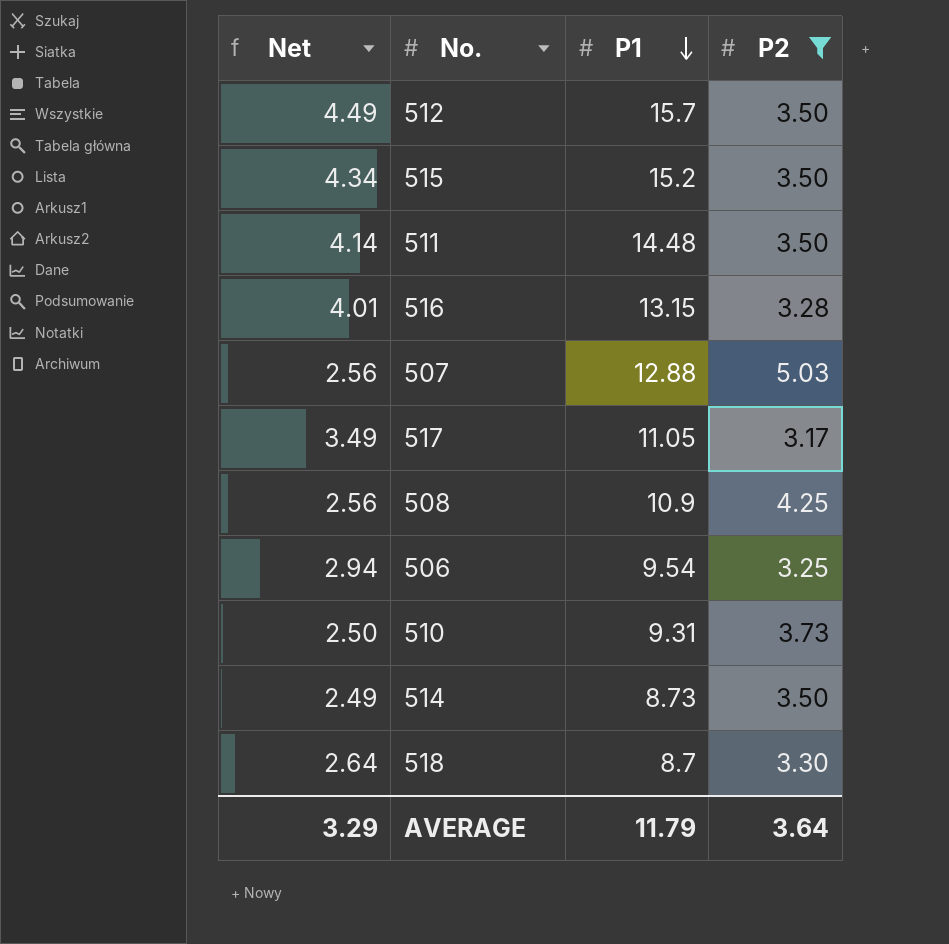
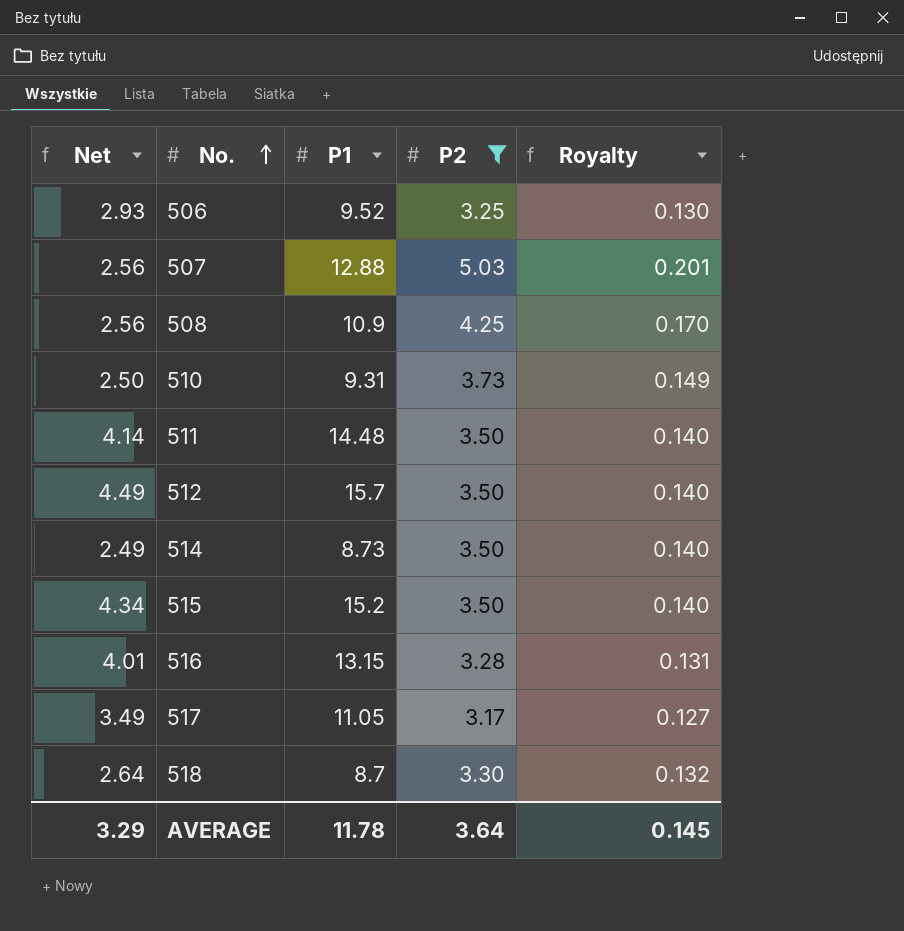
row order: P1 descending -> No. ascending
column Royalty | formula: none -> [P2] * 0.04
506 | Net: 2.94 -> 2.93
506 | P1: 9.54 -> 9.52
AVERAGE | P1: 11.79 -> 11.78

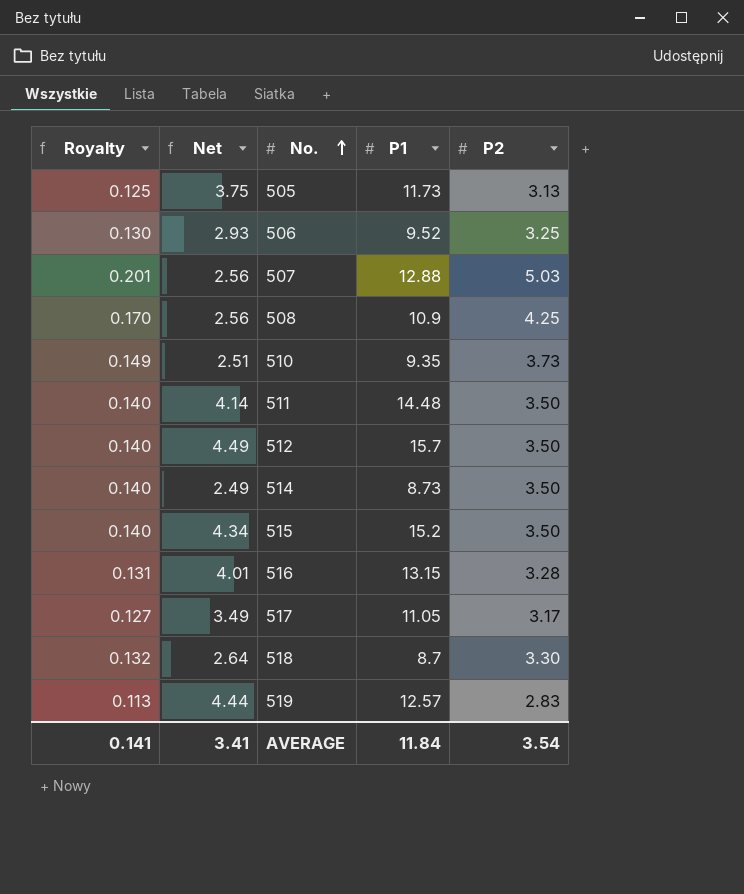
filter: P2 >= 3.17 -> none
column Royalty | position: 5 -> 1
510 | Net: 2.50 -> 2.51
510 | P1: 9.31 -> 9.35
AVERAGE | Royalty: 0.145 -> 0.141
AVERAGE | Net: 3.29 -> 3.41
AVERAGE | P1: 11.78 -> 11.84
AVERAGE | P2: 3.64 -> 3.54

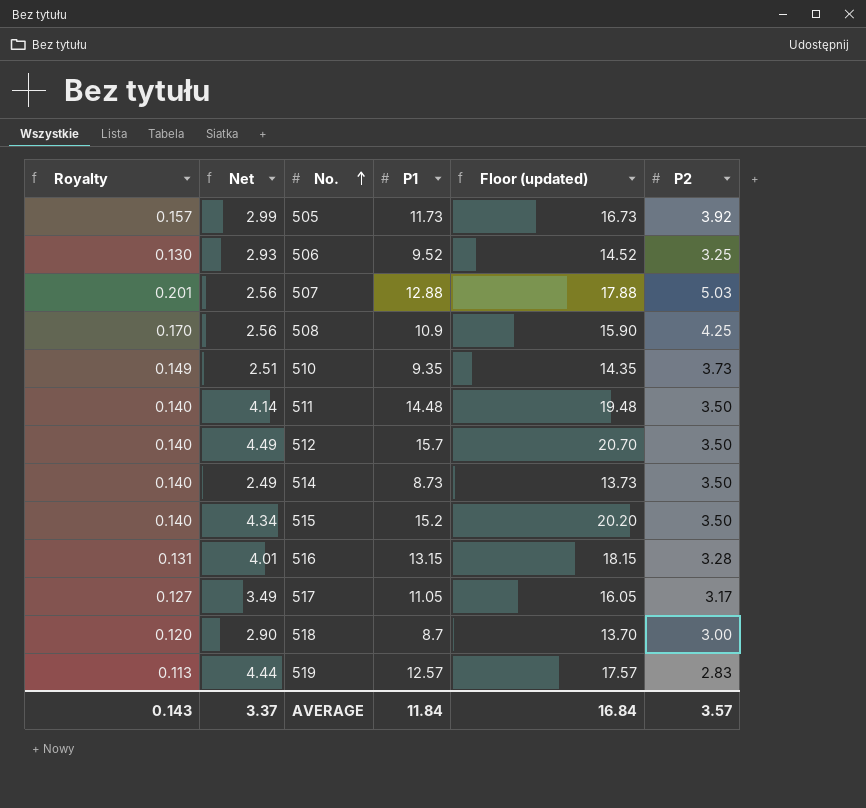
column Floor (updated) | formula: none -> [P1] + 5
505 | Royalty: 0.125 -> 0.157
505 | Net: 3.75 -> 2.99
505 | P2: 3.13 -> 3.92
518 | Royalty: 0.132 -> 0.120
518 | Net: 2.64 -> 2.90
518 | P2: 3.30 -> 3.00
AVERAGE | Royalty: 0.141 -> 0.143
AVERAGE | Net: 3.41 -> 3.37
AVERAGE | P2: 3.54 -> 3.57

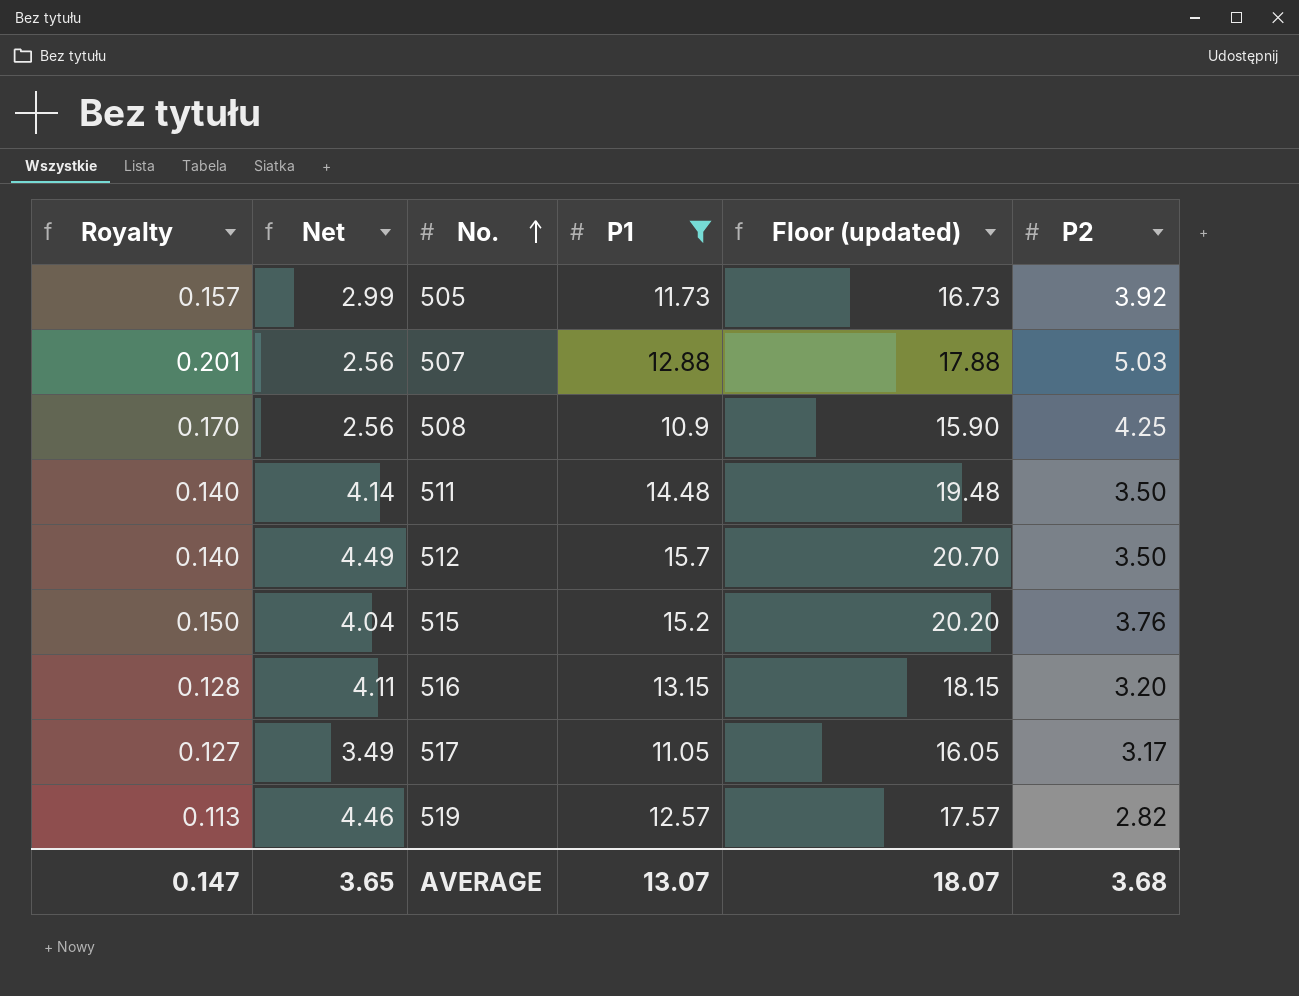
filter: none -> P1 >= 10.9
515 | Royalty: 0.140 -> 0.150
515 | Net: 4.34 -> 4.04
515 | P2: 3.50 -> 3.76
516 | Royalty: 0.131 -> 0.128
516 | Net: 4.01 -> 4.11
516 | P2: 3.28 -> 3.20
519 | Net: 4.44 -> 4.46
519 | P2: 2.83 -> 2.82
AVERAGE | Royalty: 0.143 -> 0.147
AVERAGE | Net: 3.37 -> 3.65
AVERAGE | P1: 11.84 -> 13.07
AVERAGE | Floor (updated): 16.84 -> 18.07
AVERAGE | P2: 3.57 -> 3.68

